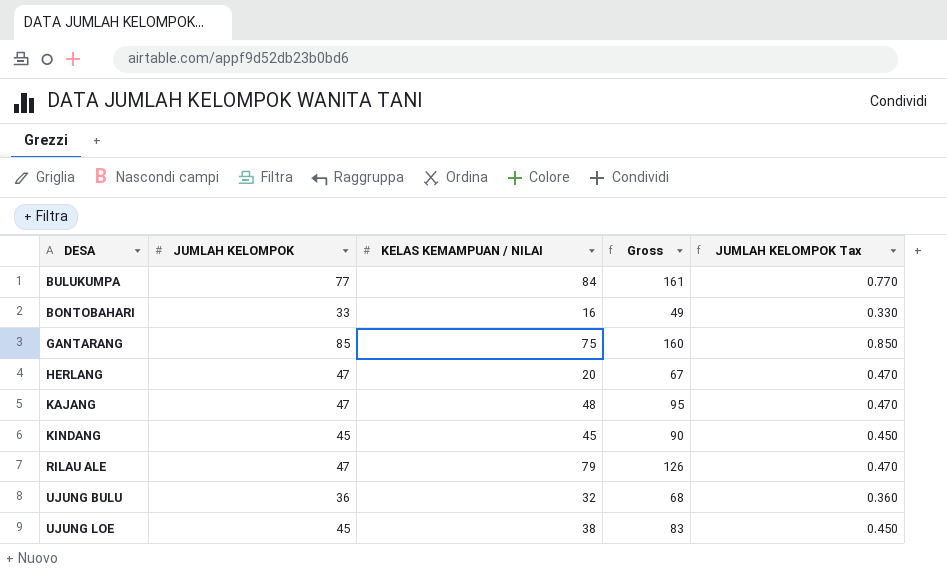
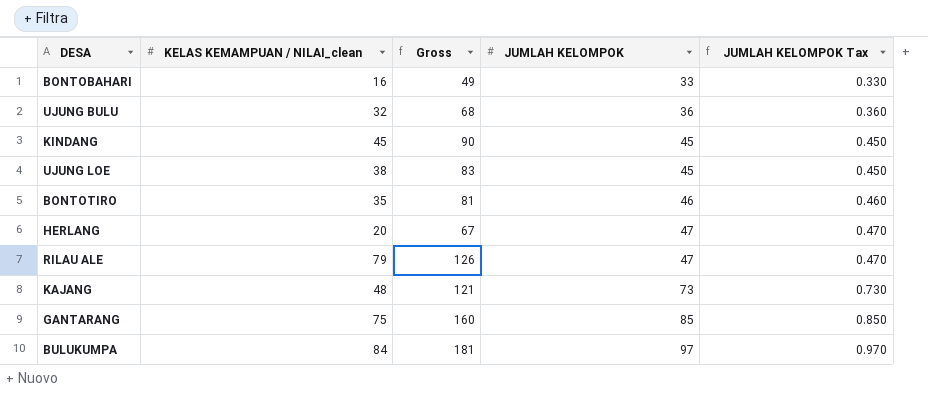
row order: none -> JUMLAH KELOMPOK ascending
column name: KELAS KEMAMPUAN / NILAI -> KELAS KEMAMPUAN / NILAI_clean
column JUMLAH KELOMPOK | position: 2 -> 4
row BONTOTIRO: none -> 35 | 81 | 46 | 0.460
KAJANG | Gross: 95 -> 121
KAJANG | JUMLAH KELOMPOK: 47 -> 73
KAJANG | JUMLAH KELOMPOK Tax: 0.470 -> 0.730
BULUKUMPA | Gross: 161 -> 181
BULUKUMPA | JUMLAH KELOMPOK: 77 -> 97
BULUKUMPA | JUMLAH KELOMPOK Tax: 0.770 -> 0.970

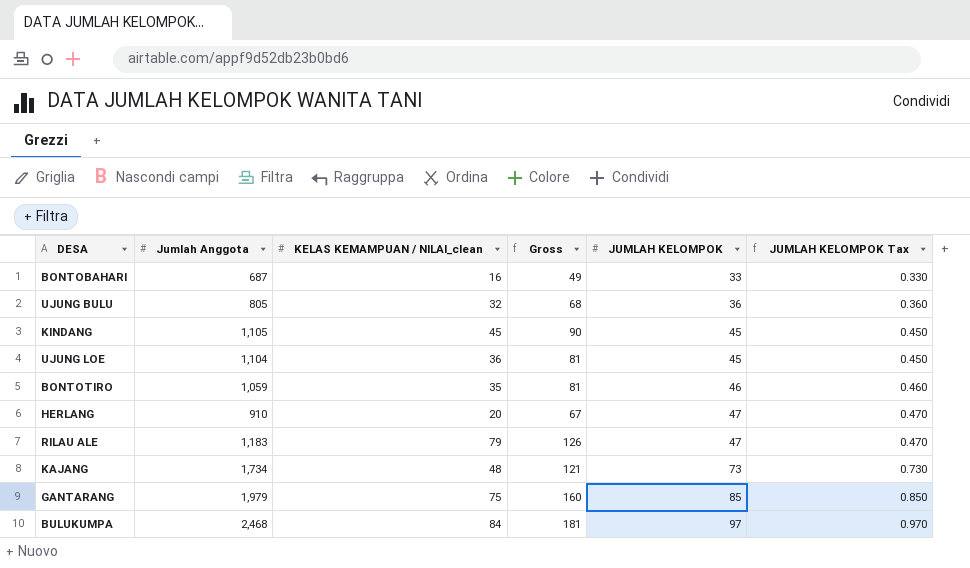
column Jumlah Anggota | position: none -> 2
UJUNG LOE | KELAS KEMAMPUAN / NILAI_clean: 38 -> 36
UJUNG LOE | Gross: 83 -> 81

